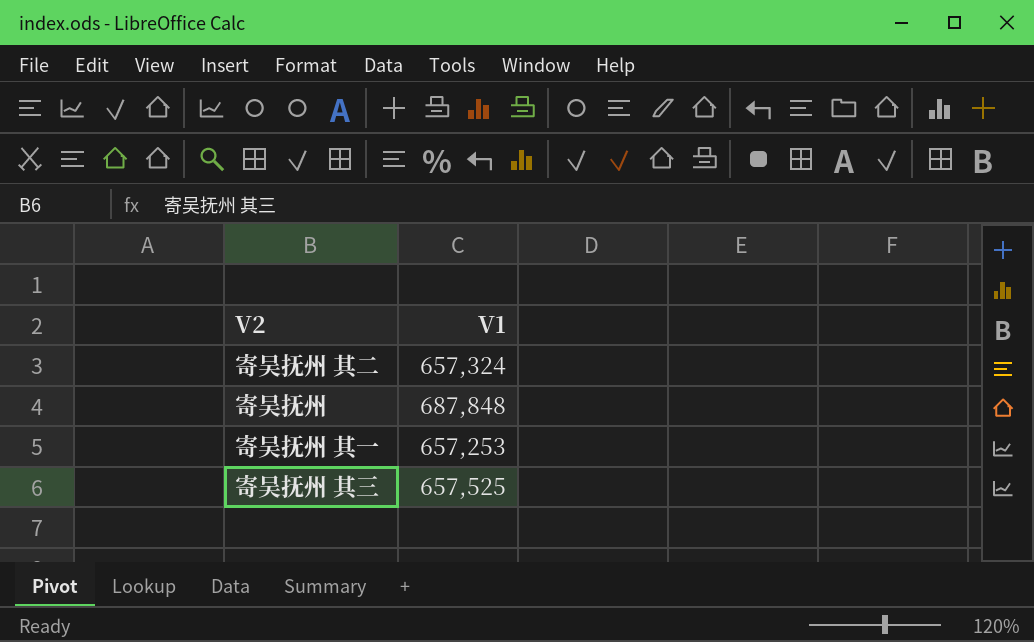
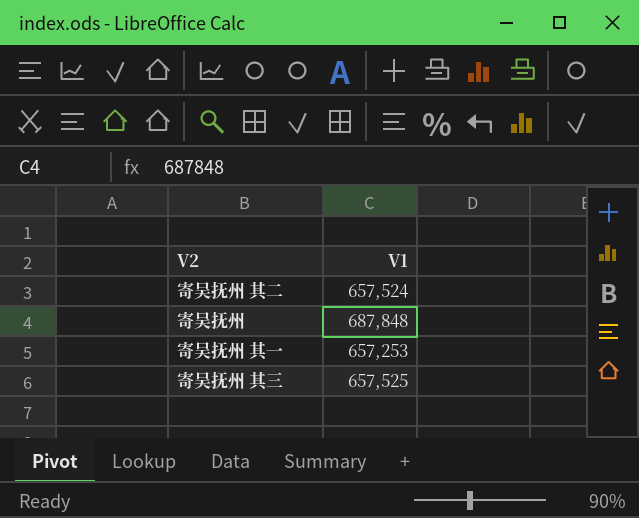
寄吴抚州 其二 | V1: 657,324 -> 657,524

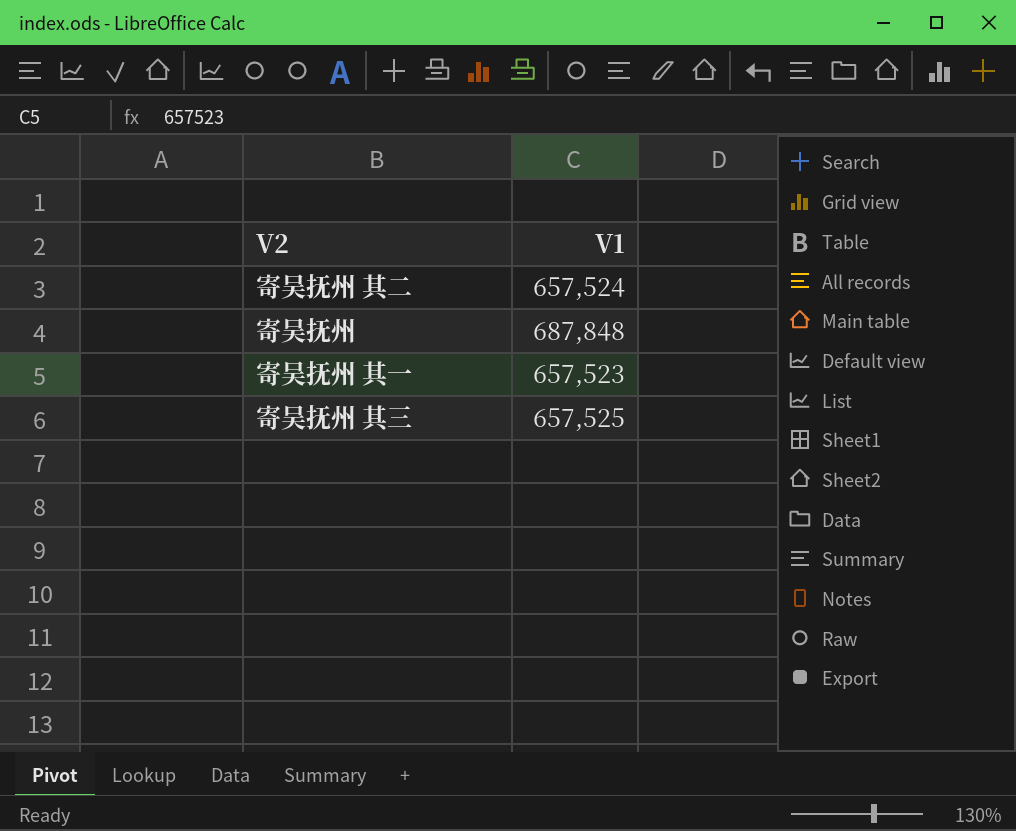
寄吴抚州 其一 | V1: 657,253 -> 657,523

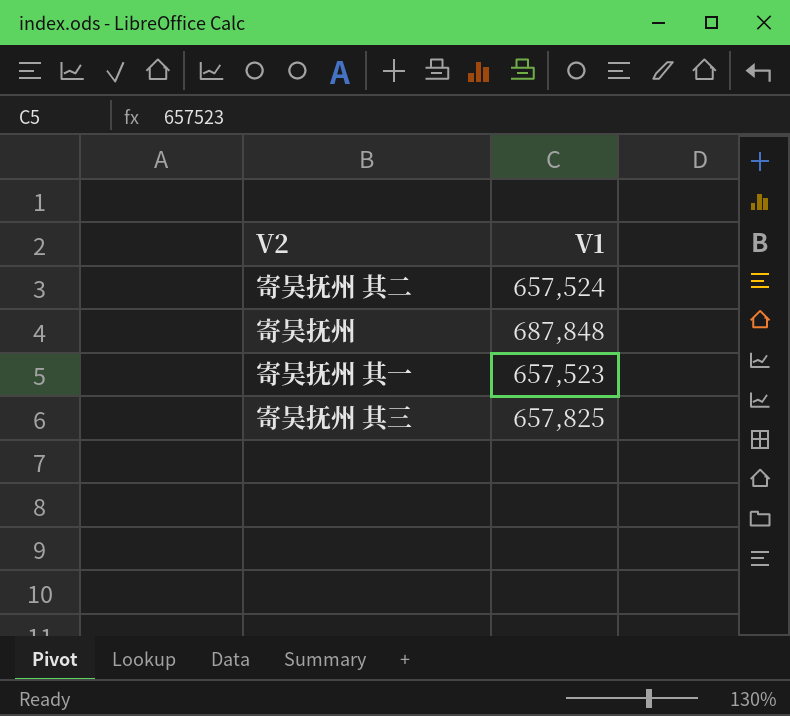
寄吴抚州 其三 | V1: 657,525 -> 657,825

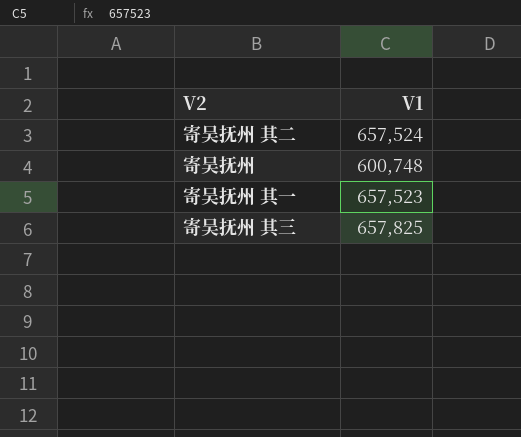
寄吴抚州 | V1: 687,848 -> 600,748

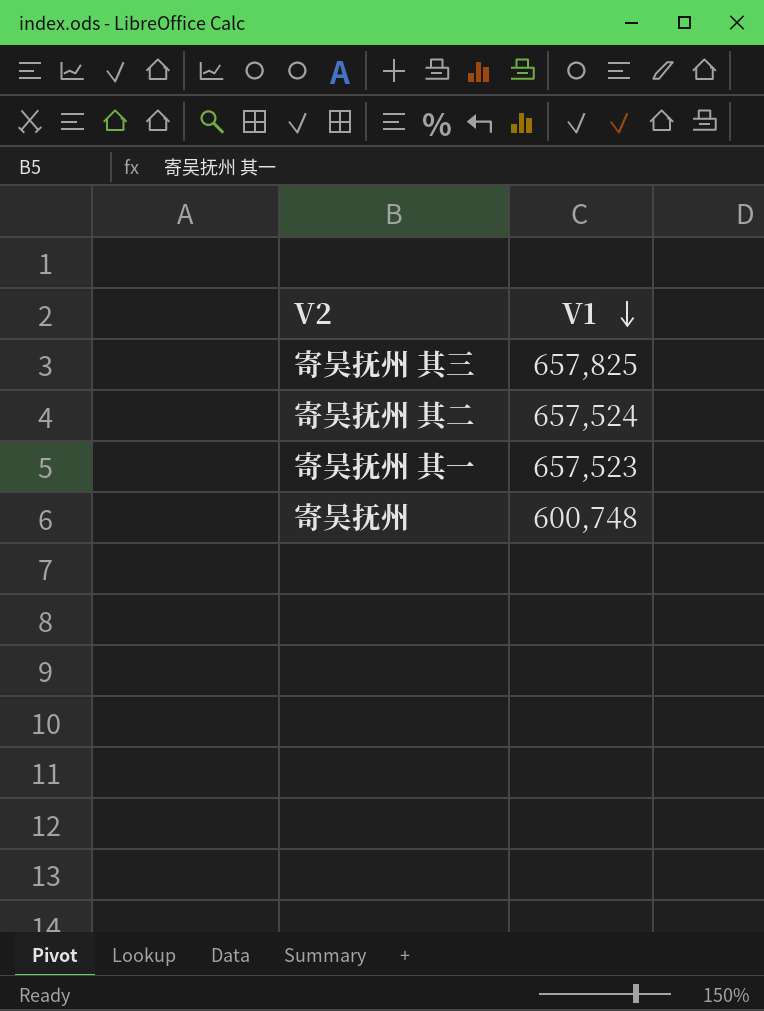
row order: none -> V1 descending

